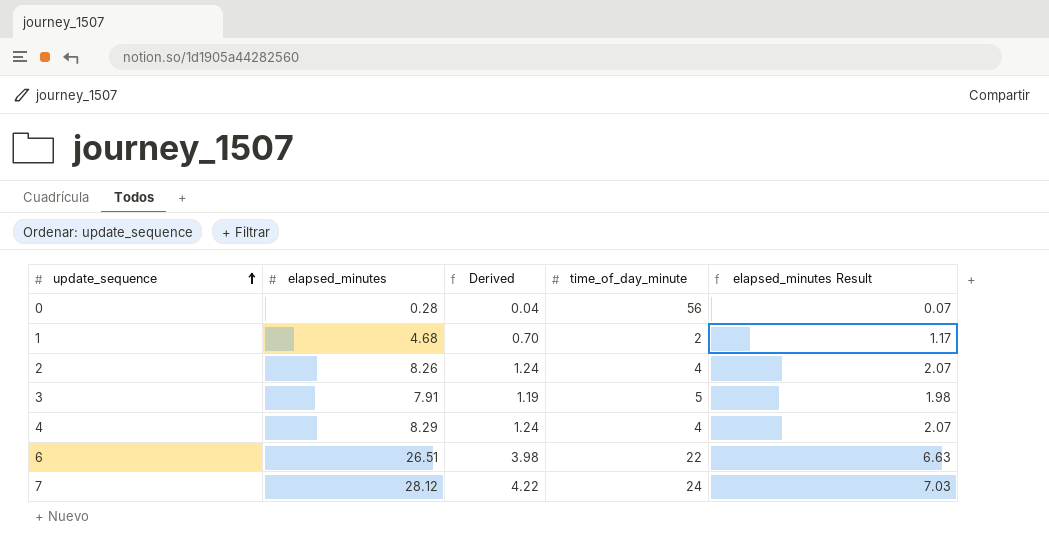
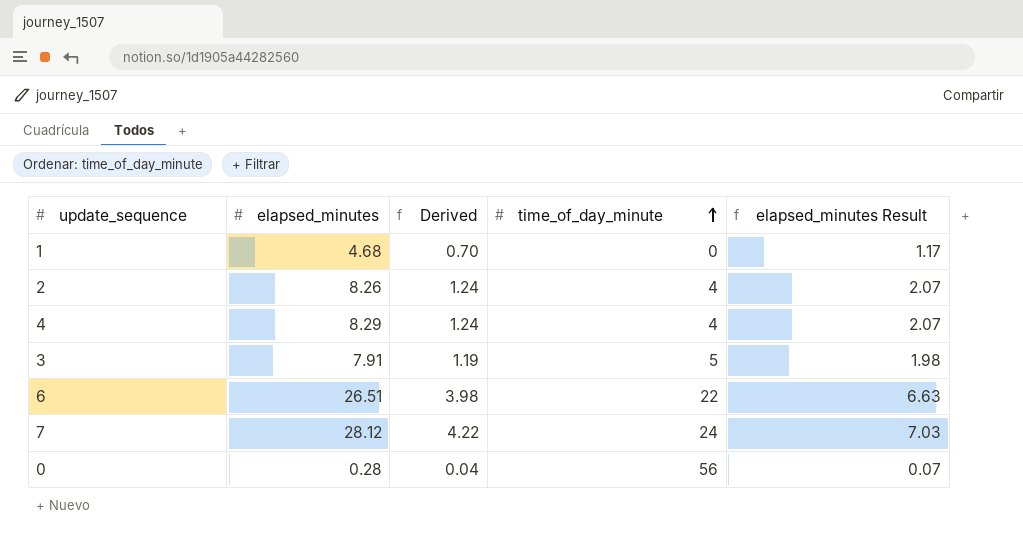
row order: update_sequence ascending -> time_of_day_minute ascending
1 | time_of_day_minute: 2 -> 0

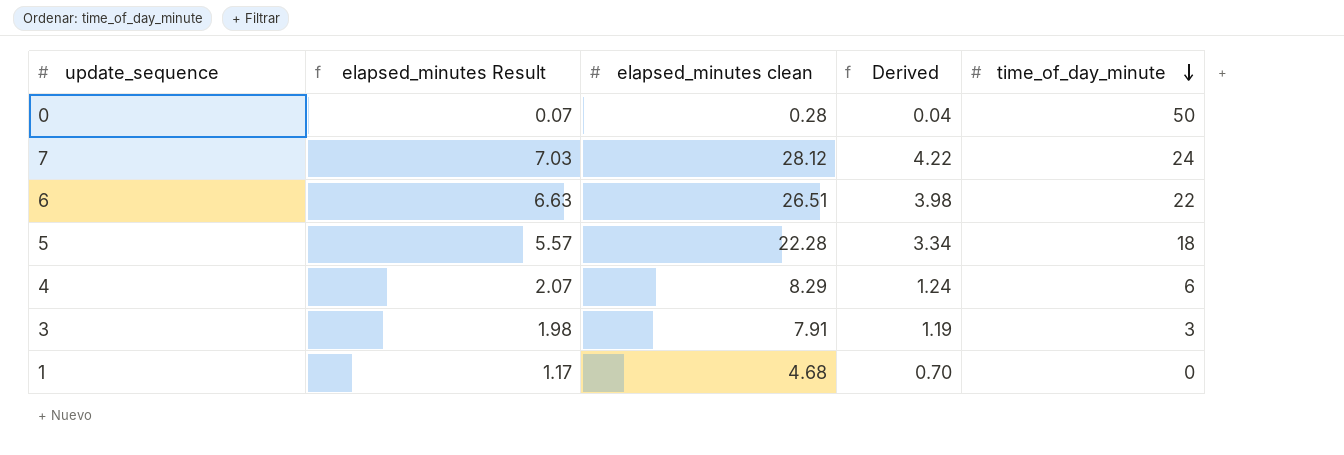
row order: time_of_day_minute ascending -> time_of_day_minute descending
column elapsed_minutes Result | position: 5 -> 2
column name: elapsed_minutes -> elapsed_minutes clean
row 2: 8.26 | 1.24 | 4 | 2.07 -> none
0 | time_of_day_minute: 56 -> 50
row 5: none -> 5.57 | 22.28 | 3.34 | 18
4 | time_of_day_minute: 4 -> 6
3 | time_of_day_minute: 5 -> 3

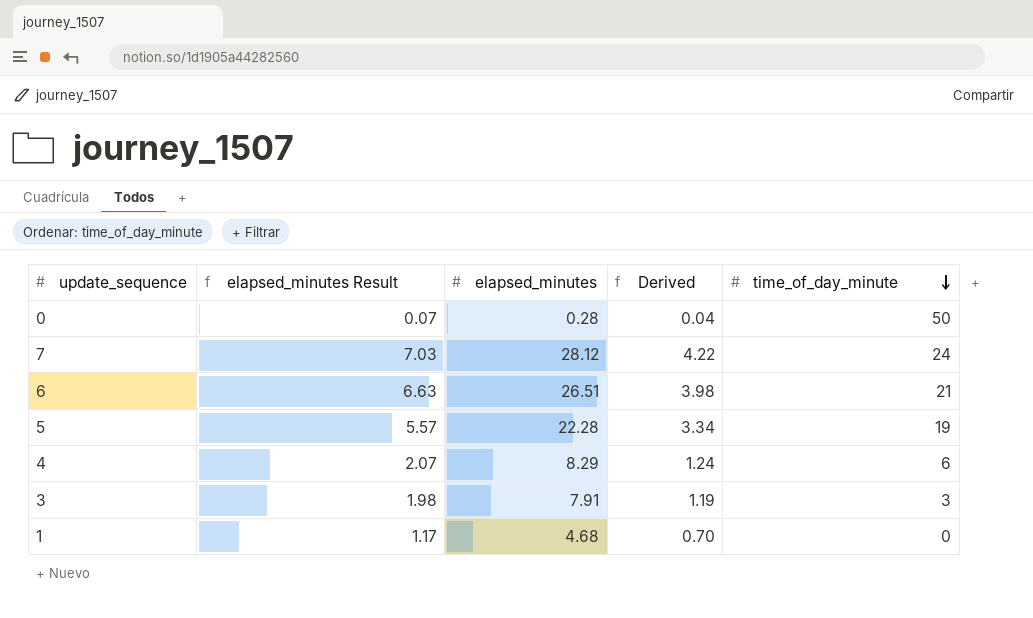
column name: elapsed_minutes clean -> elapsed_minutes
6 | time_of_day_minute: 22 -> 21
5 | time_of_day_minute: 18 -> 19

